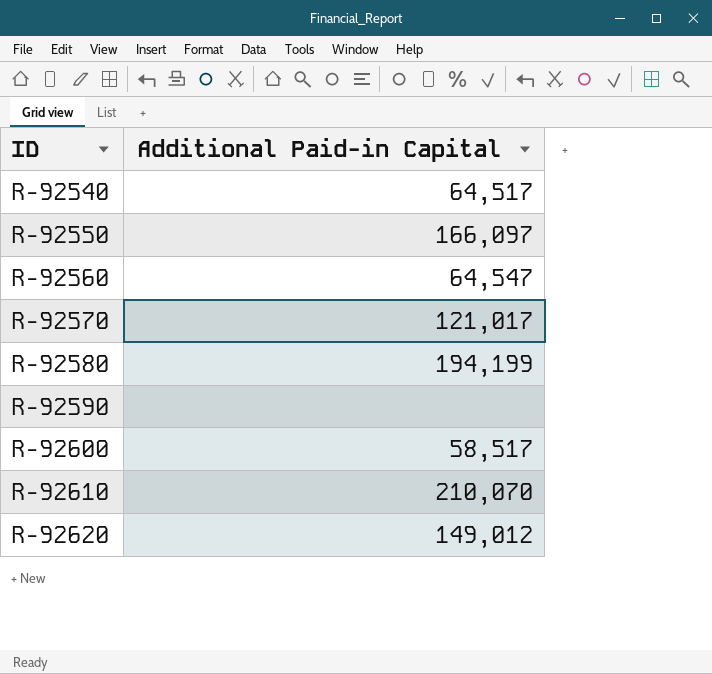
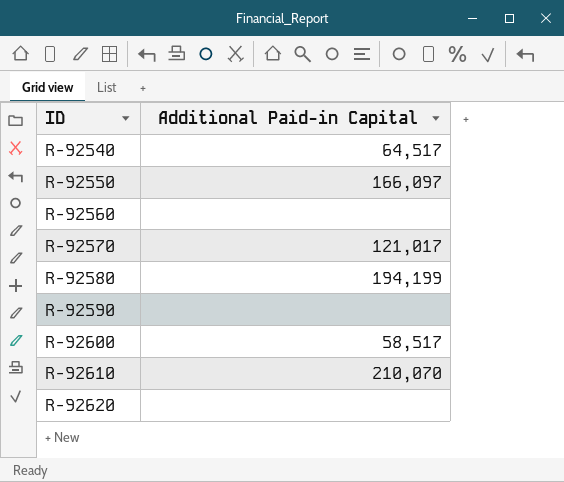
R-92560 | Additional Paid-in Capital: 64,547 -> none
R-92620 | Additional Paid-in Capital: 149,012 -> none

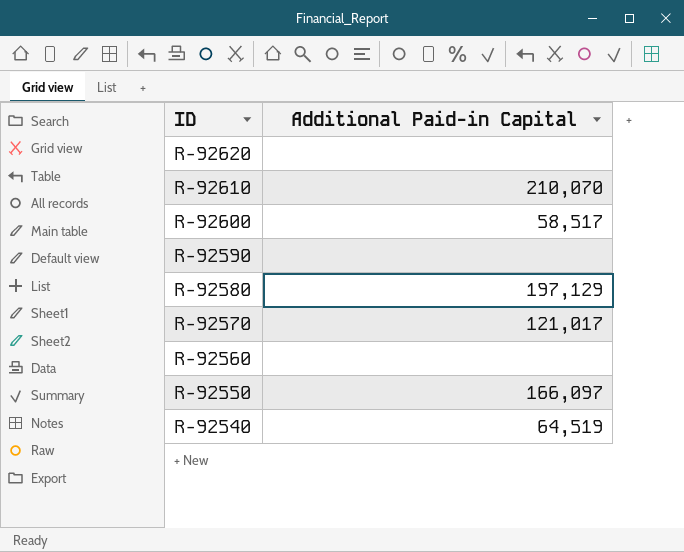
row order: ID ascending -> ID descending
R-92580 | Additional Paid-in Capital: 194,199 -> 197,129
R-92540 | Additional Paid-in Capital: 64,517 -> 64,519

